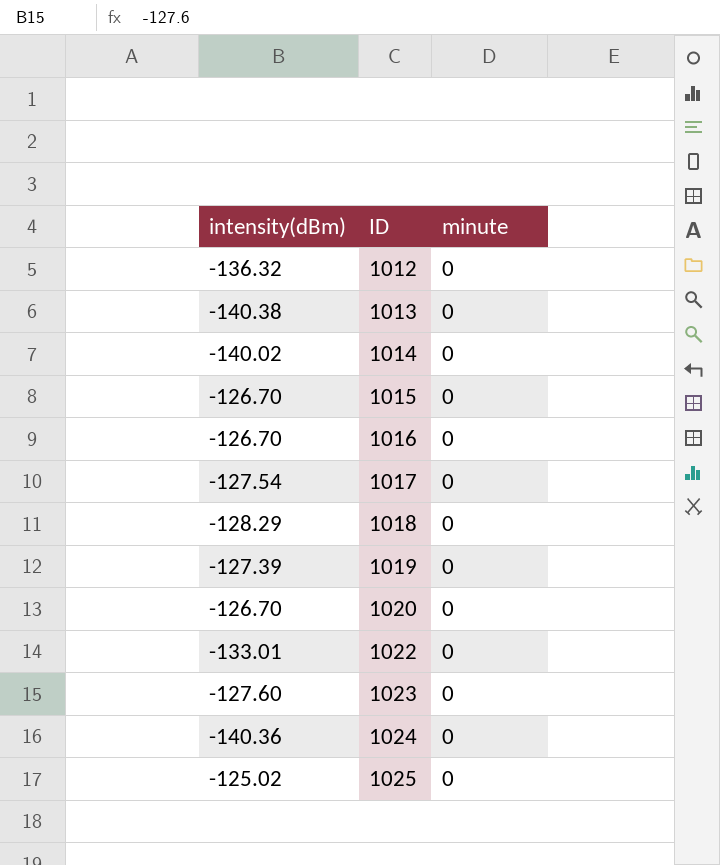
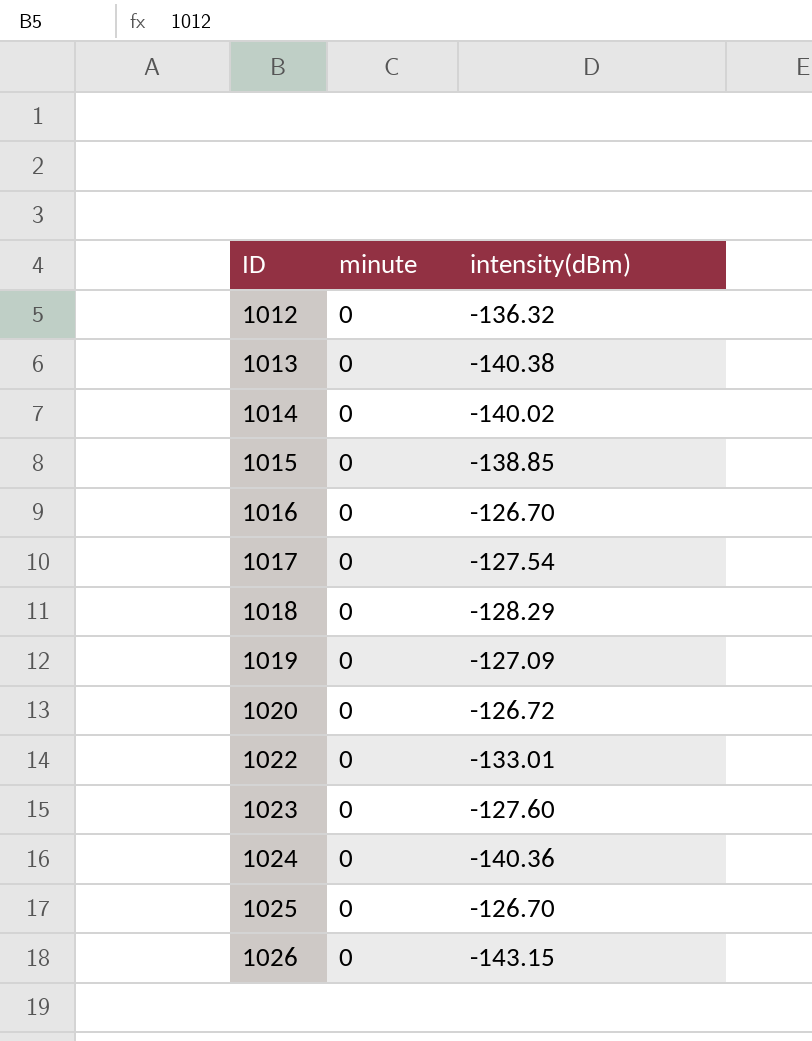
column intensity(dBm) | position: 1 -> 3
1015 | intensity(dBm): -126.70 -> -138.85
1019 | intensity(dBm): -127.39 -> -127.09
1020 | intensity(dBm): -126.70 -> -126.72
1025 | intensity(dBm): -125.02 -> -126.70
row 1026: none -> 0 | -143.15

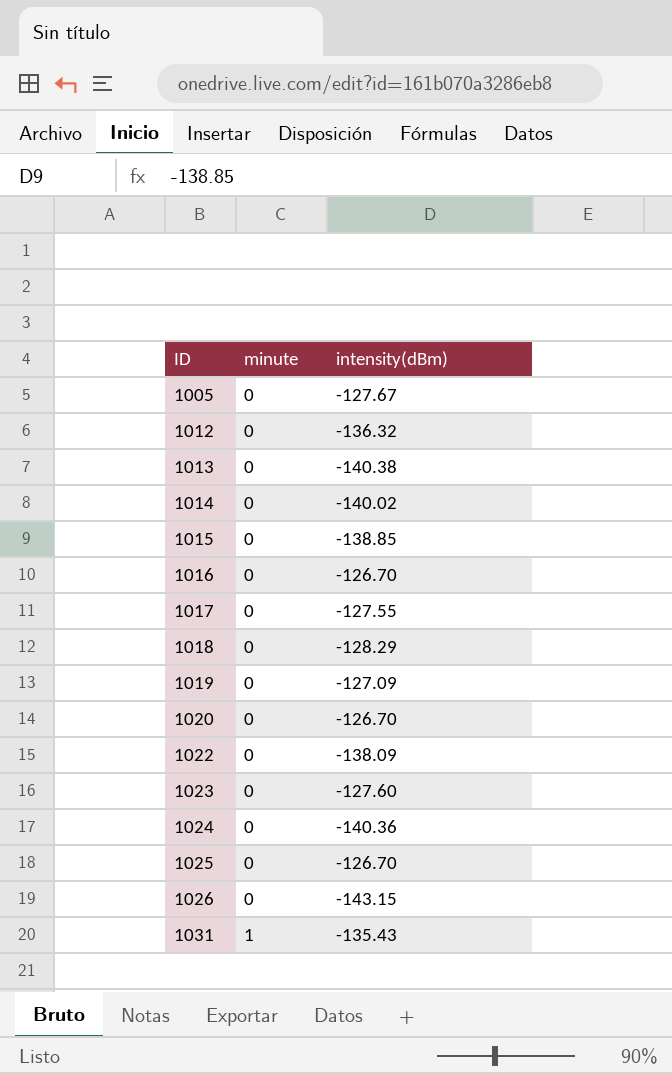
row 1005: none -> 0 | -127.67
1017 | intensity(dBm): -127.54 -> -127.55
1020 | intensity(dBm): -126.72 -> -126.70
1022 | intensity(dBm): -133.01 -> -138.09
row 1031: none -> 1 | -135.43

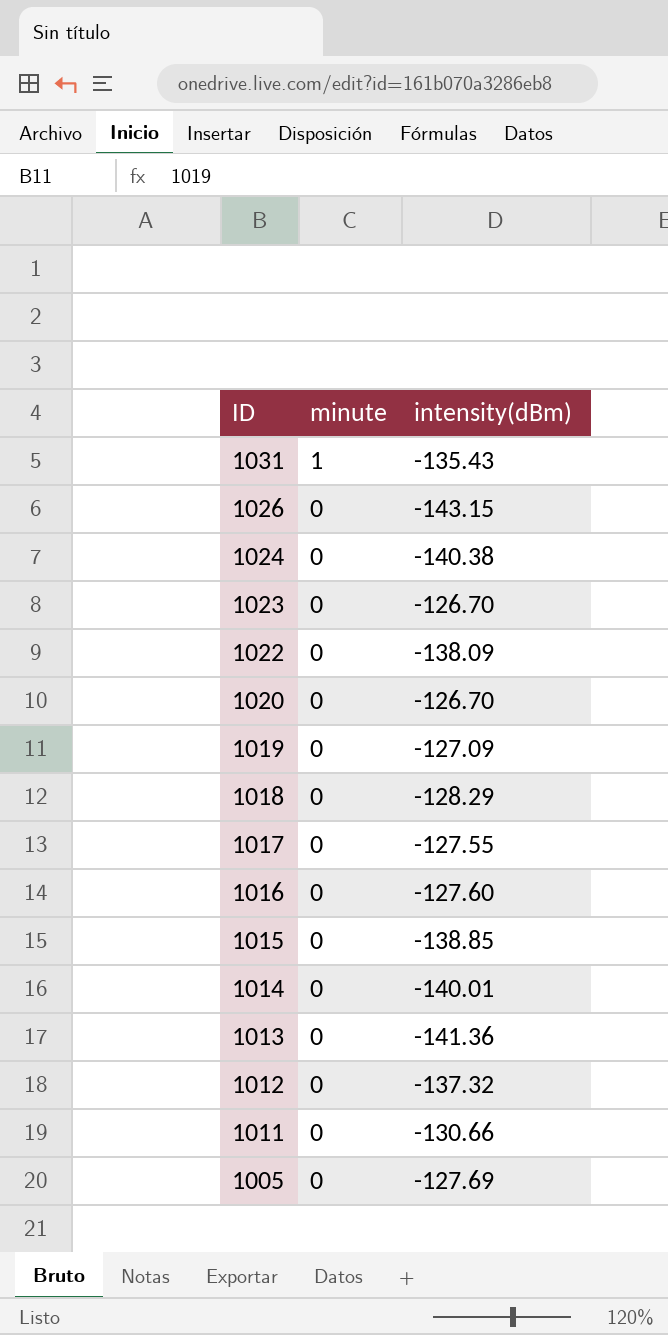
row order: ID ascending -> ID descending
row 1025: 0 | -126.70 -> none
1024 | intensity(dBm): -140.36 -> -140.38
1023 | intensity(dBm): -127.60 -> -126.70
1016 | intensity(dBm): -126.70 -> -127.60
1014 | intensity(dBm): -140.02 -> -140.01
1013 | intensity(dBm): -140.38 -> -141.36
1012 | intensity(dBm): -136.32 -> -137.32
row 1011: none -> 0 | -130.66
1005 | intensity(dBm): -127.67 -> -127.69

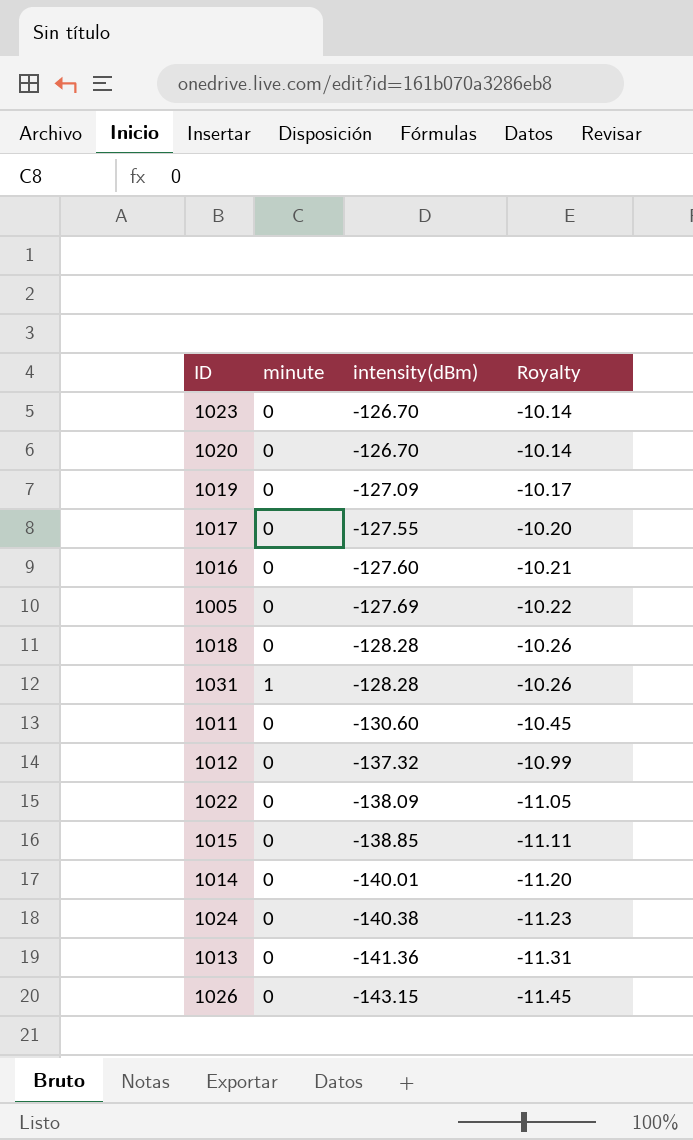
row order: ID descending -> intensity(dBm) descending
column Royalty | formula: none -> [intensity(dBm)] * 0.08
1018 | intensity(dBm): -128.29 -> -128.28
1031 | intensity(dBm): -135.43 -> -128.28
1011 | intensity(dBm): -130.66 -> -130.60

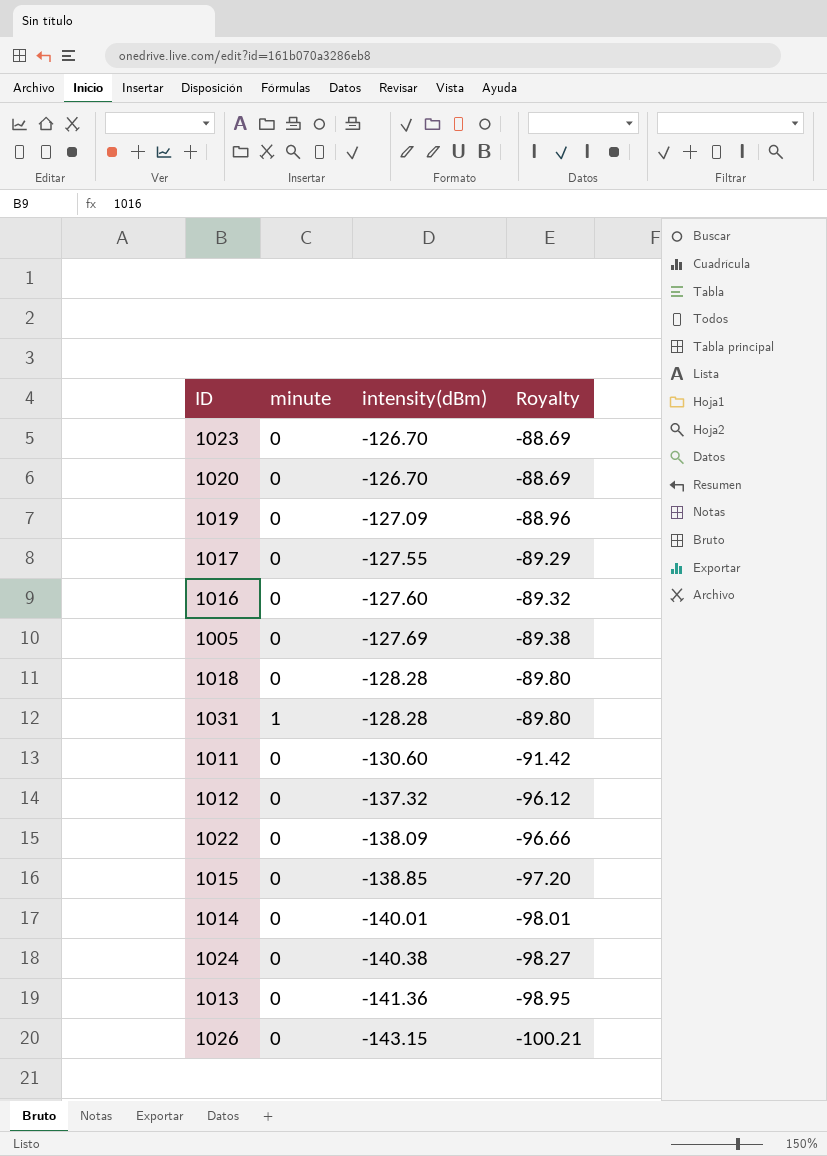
column Royalty | formula: [intensity(dBm)] * 0.08 -> [intensity(dBm)] * 0.7

